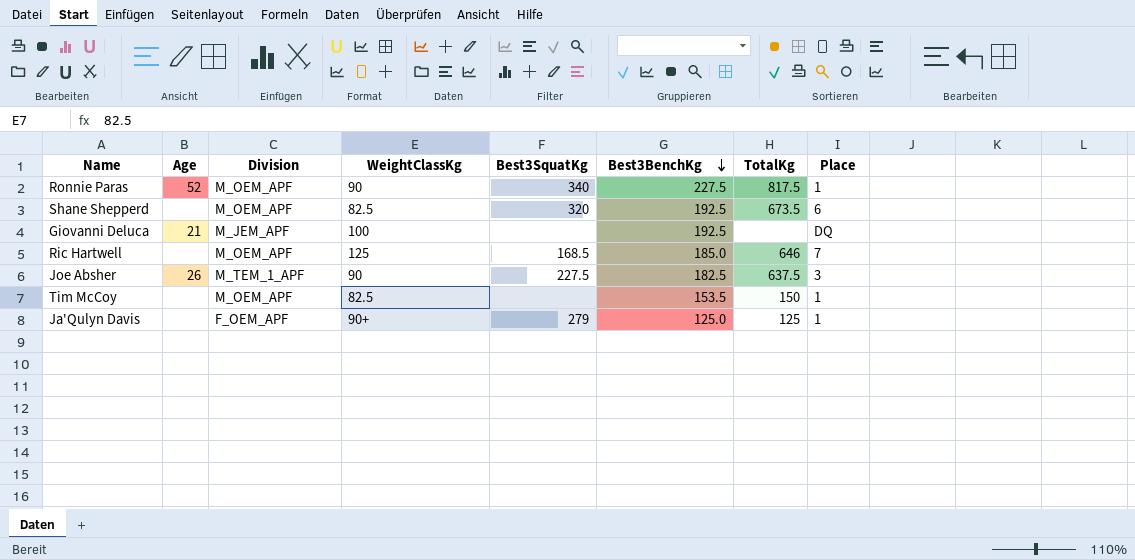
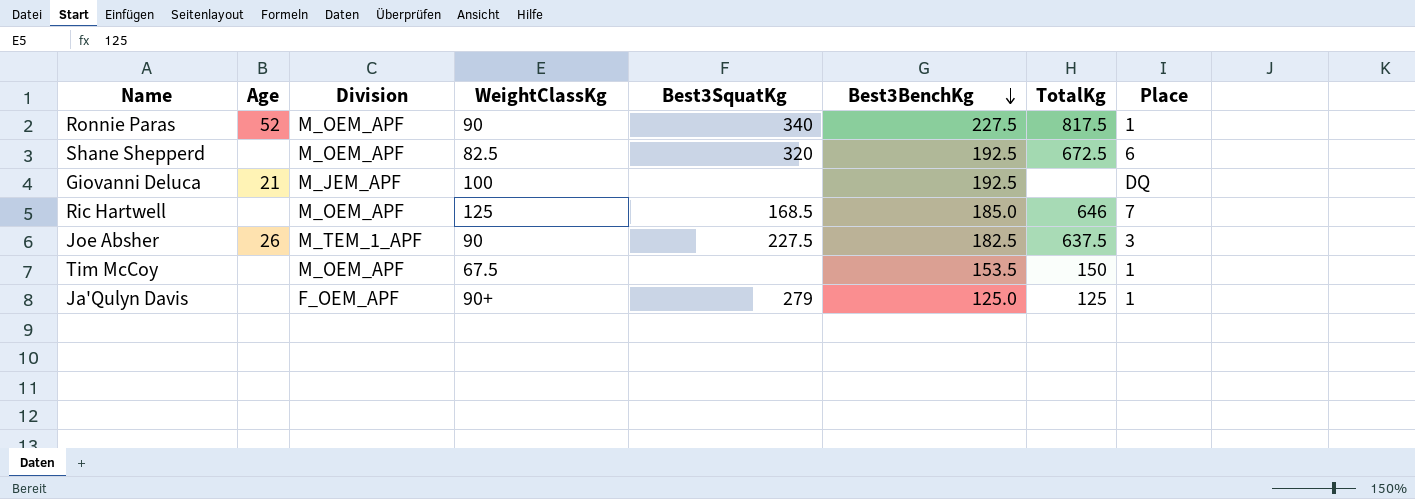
Shane Shepperd | TotalKg: 673.5 -> 672.5
Tim McCoy | WeightClassKg: 82.5 -> 67.5

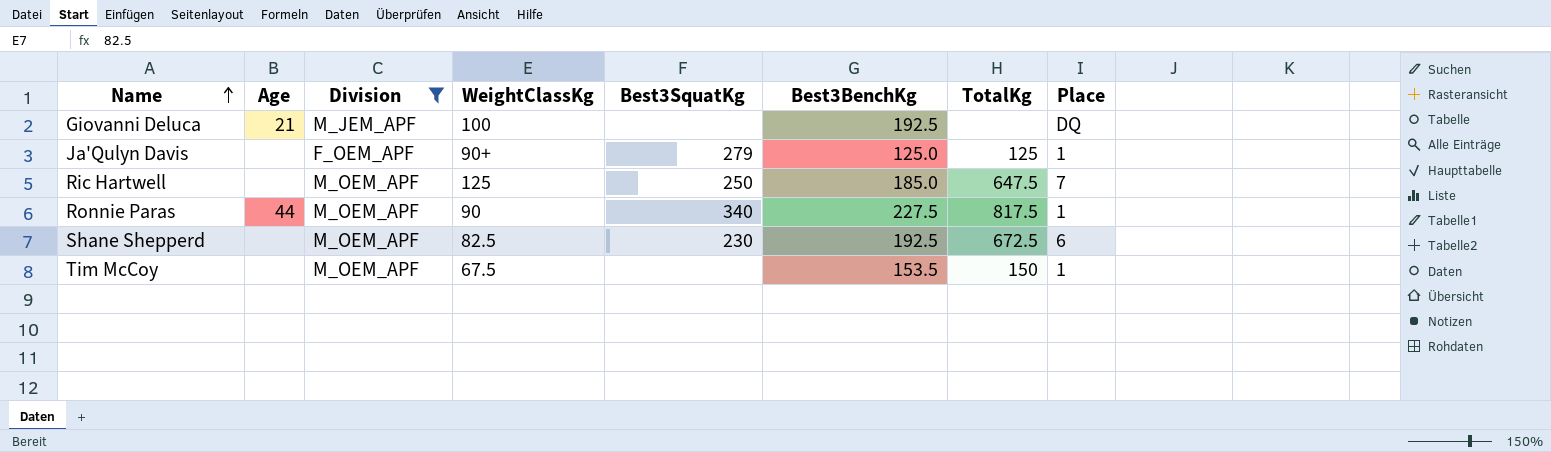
filter: none -> Division != M_TEM_1_APF
row order: Best3BenchKg descending -> Name ascending
Ric Hartwell | Best3SquatKg: 168.5 -> 250
Ric Hartwell | TotalKg: 646 -> 647.5
Ronnie Paras | Age: 52 -> 44
Shane Shepperd | Best3SquatKg: 320 -> 230

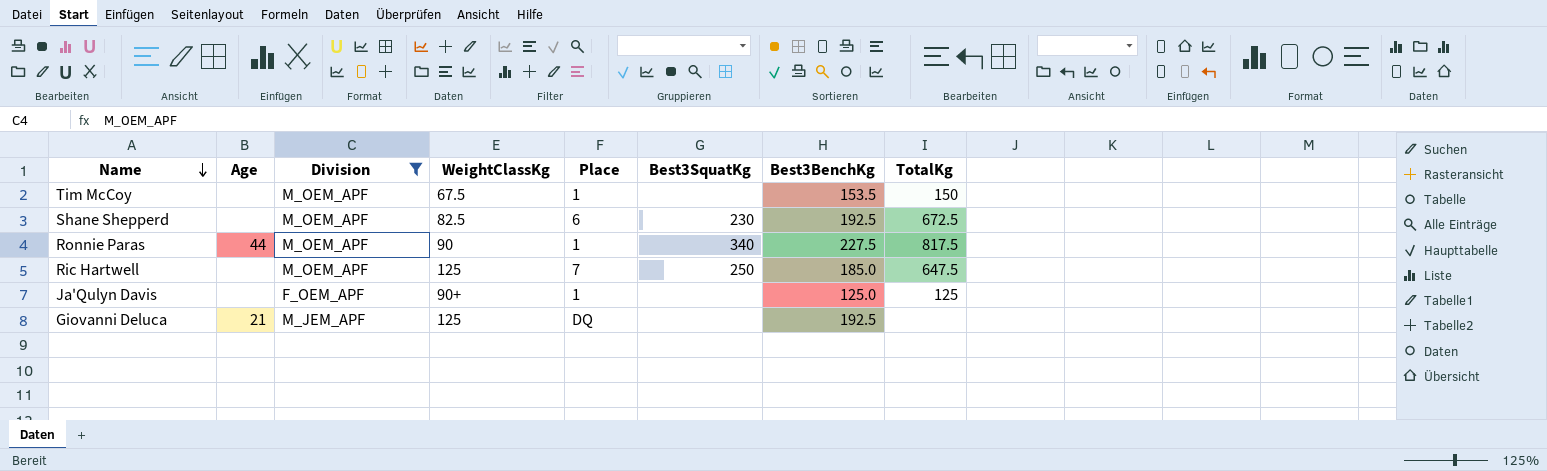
row order: Name ascending -> Name descending
column Place | position: 8 -> 5
Ja'Qulyn Davis | Best3SquatKg: 279 -> none
Giovanni Deluca | WeightClassKg: 100 -> 125

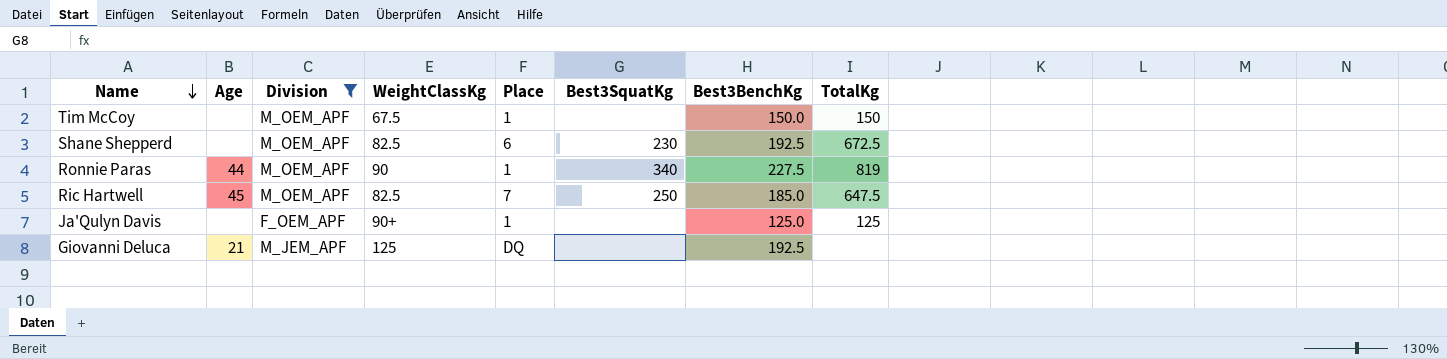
Tim McCoy | Best3BenchKg: 153.5 -> 150.0
Ronnie Paras | TotalKg: 817.5 -> 819
Ric Hartwell | Age: none -> 45
Ric Hartwell | WeightClassKg: 125 -> 82.5

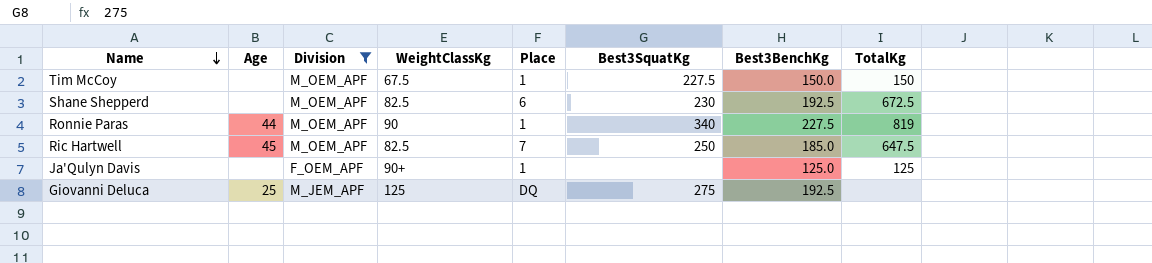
Tim McCoy | Best3SquatKg: none -> 227.5
Giovanni Deluca | Age: 21 -> 25
Giovanni Deluca | Best3SquatKg: none -> 275

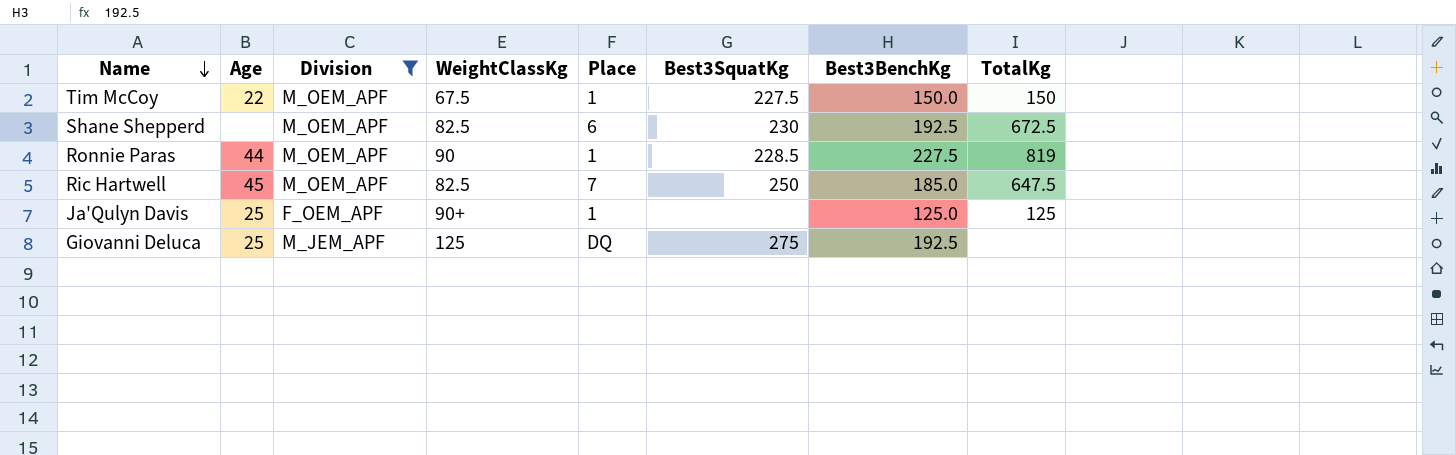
Tim McCoy | Age: none -> 22
Ronnie Paras | Best3SquatKg: 340 -> 228.5
Ja'Qulyn Davis | Age: none -> 25

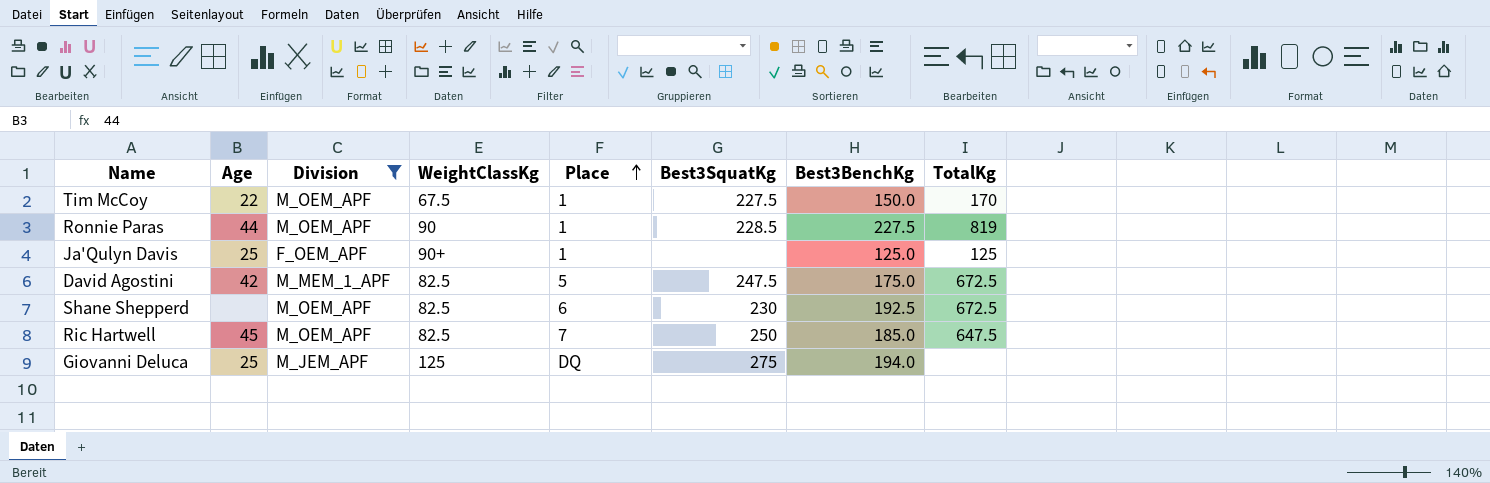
row order: Name descending -> Place ascending
Tim McCoy | TotalKg: 150 -> 170
row David Agostini: none -> 42 | M_MEM_1_APF | 82.5 | 5 | 247.5 | 175.0 | 672.5
Giovanni Deluca | Best3BenchKg: 192.5 -> 194.0

